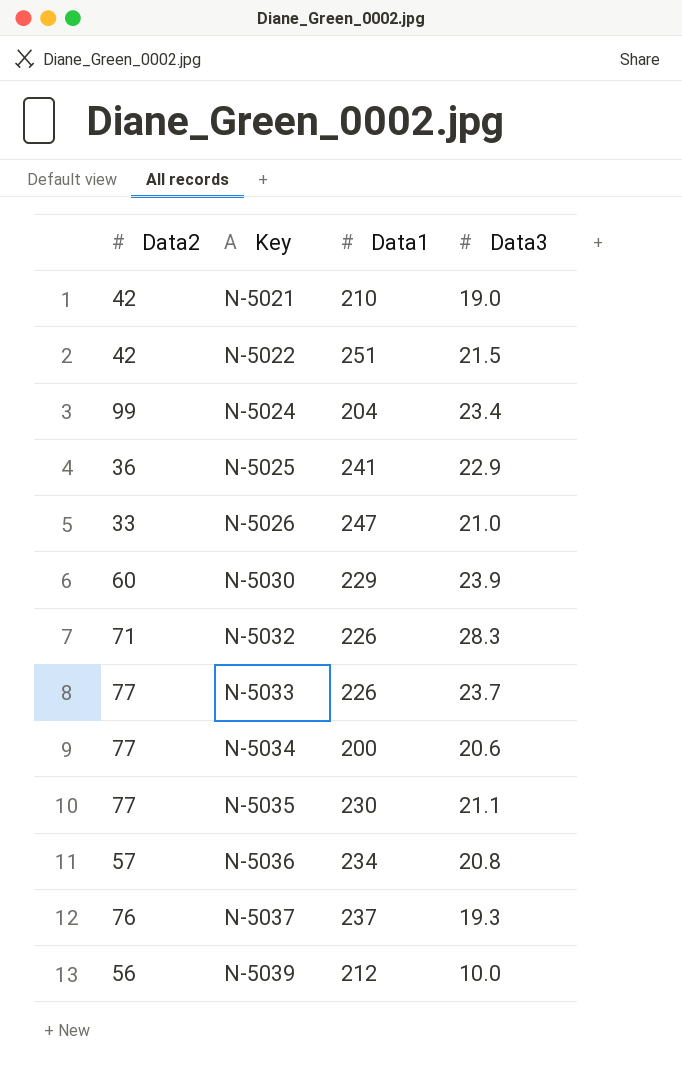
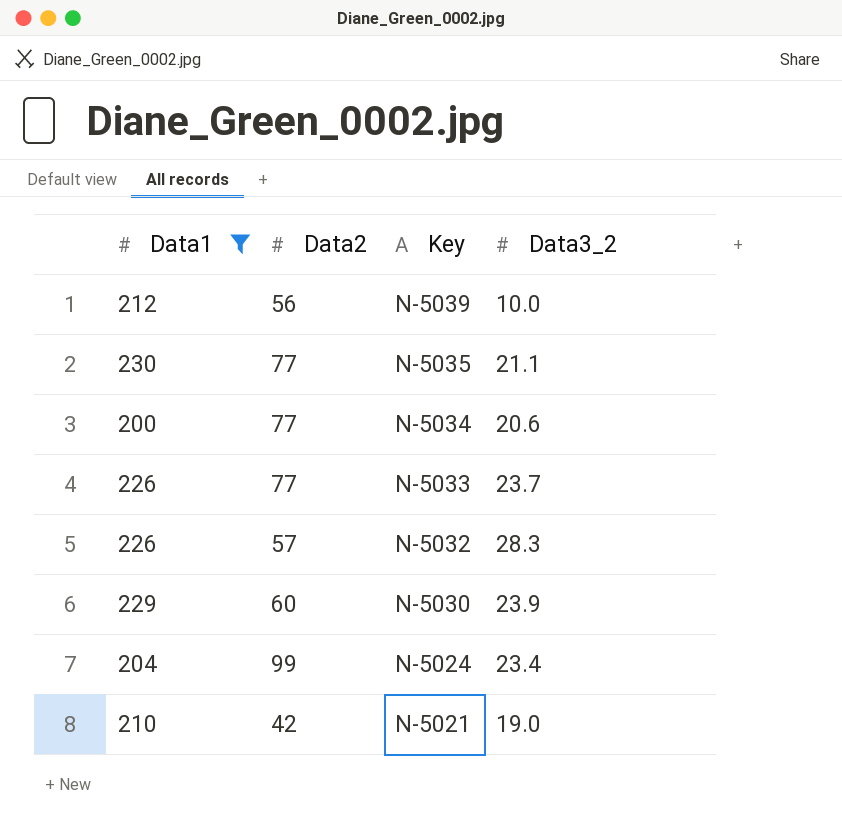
filter: none -> Data1 <= 230
row order: Key ascending -> Key descending
column Data1 | position: 3 -> 1
column name: Data3 -> Data3_2
N-5032 | Data2: 71 -> 57

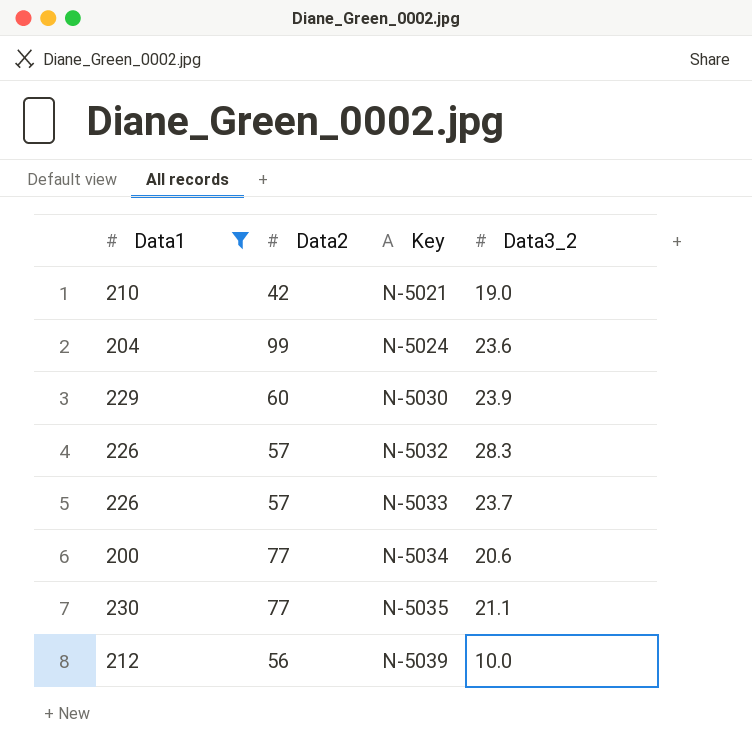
row order: Key descending -> Key ascending
N-5024 | Data3_2: 23.4 -> 23.6
N-5033 | Data2: 77 -> 57

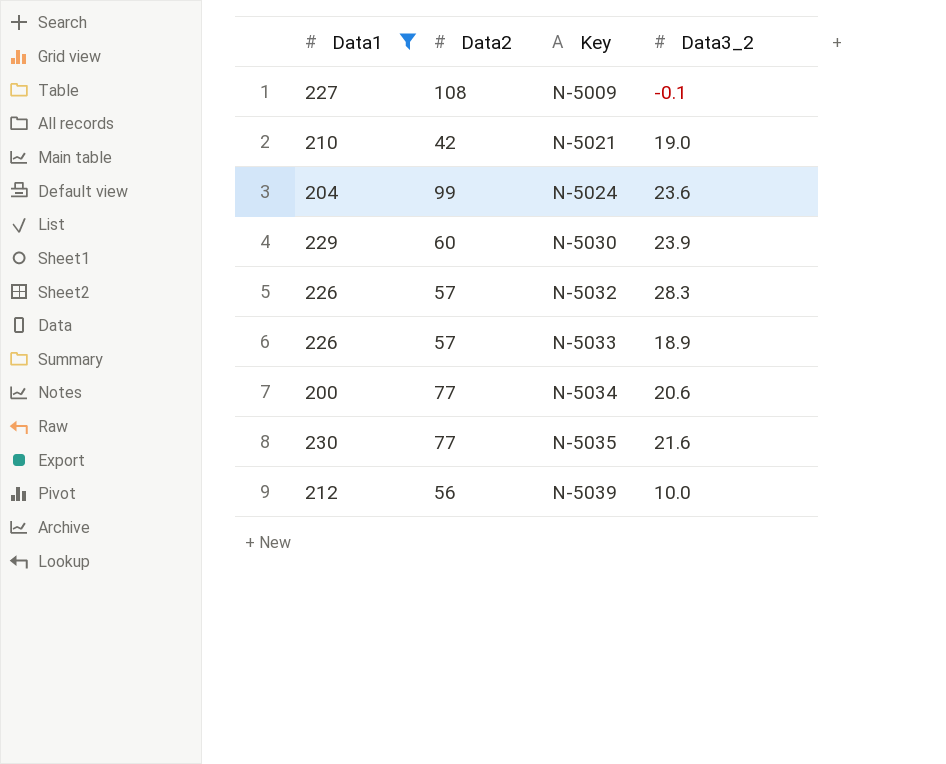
row N-5009: none -> 227 | 108 | -0.1
N-5033 | Data3_2: 23.7 -> 18.9
N-5035 | Data3_2: 21.1 -> 21.6

